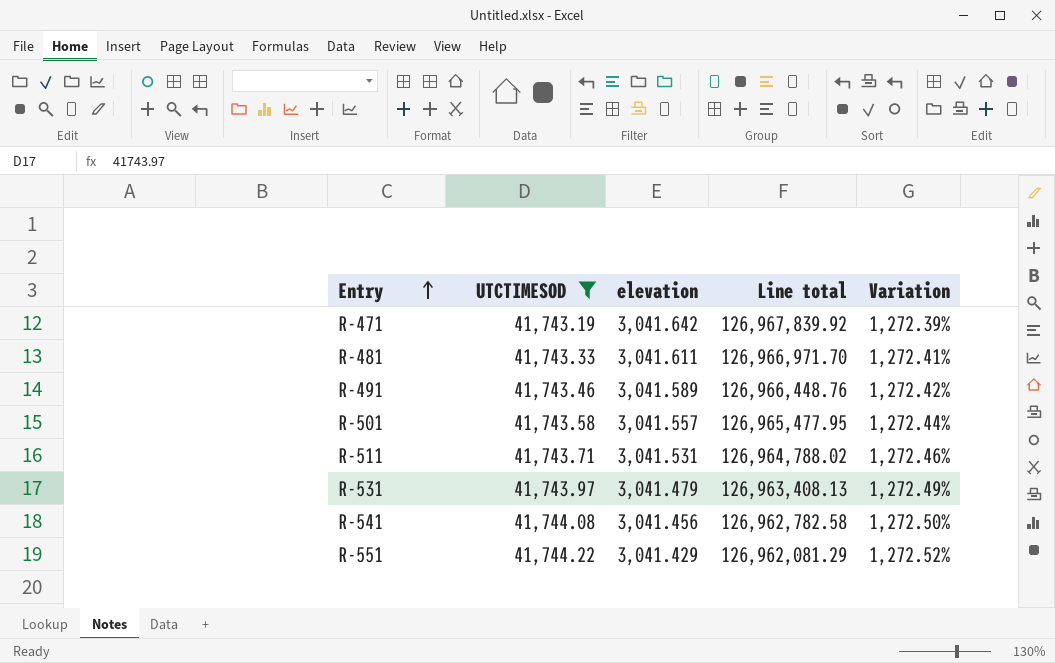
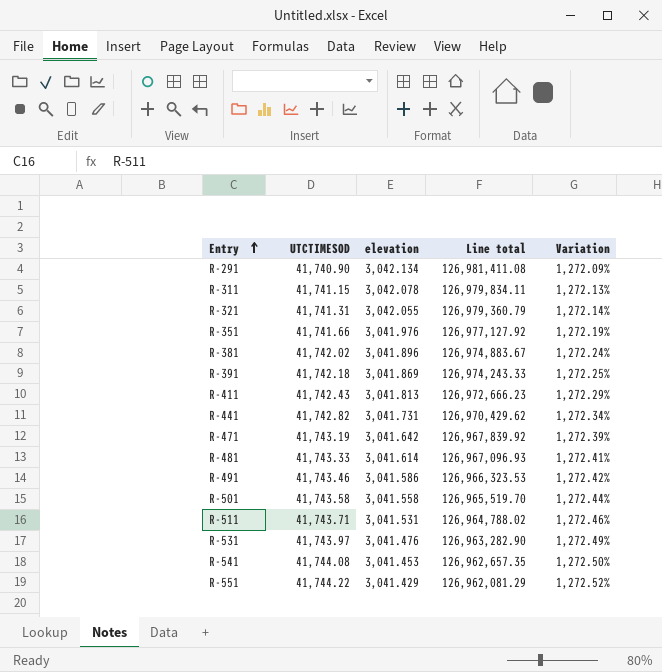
filter: UTCTIMESOD >= 41,743.19 -> none
R-481 | elevation: 3,041.611 -> 3,041.614
R-481 | Line total: 126,966,971.70 -> 126,967,096.93
R-491 | elevation: 3,041.589 -> 3,041.586
R-491 | Line total: 126,966,448.76 -> 126,966,323.53
R-501 | elevation: 3,041.557 -> 3,041.558
R-501 | Line total: 126,965,477.95 -> 126,965,519.70
R-531 | elevation: 3,041.479 -> 3,041.476
R-531 | Line total: 126,963,408.13 -> 126,963,282.90
R-541 | elevation: 3,041.456 -> 3,041.453
R-541 | Line total: 126,962,782.58 -> 126,962,657.35

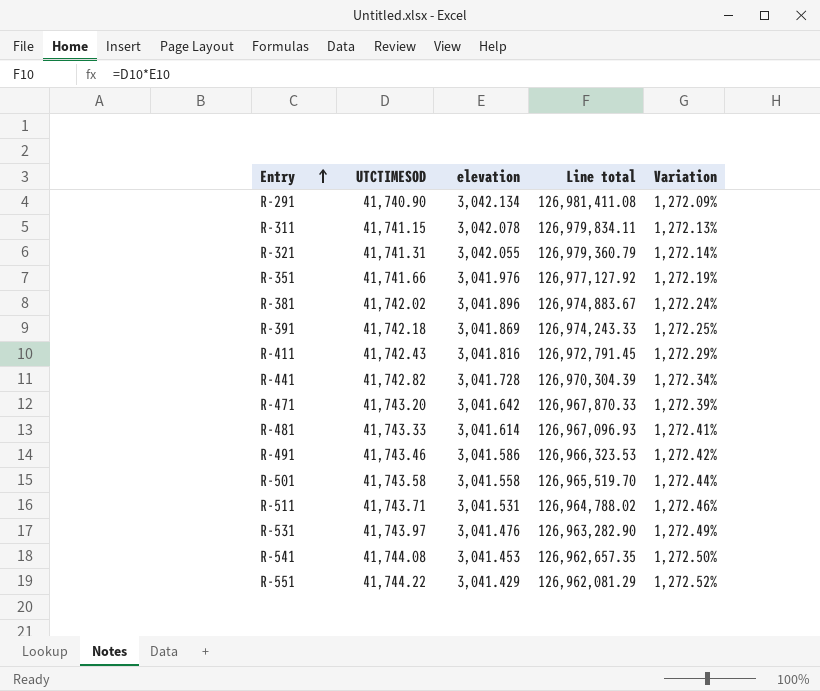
R-411 | elevation: 3,041.813 -> 3,041.816
R-411 | Line total: 126,972,666.23 -> 126,972,791.45
R-441 | elevation: 3,041.731 -> 3,041.728
R-441 | Line total: 126,970,429.62 -> 126,970,304.39
R-471 | UTCTIMESOD: 41,743.19 -> 41,743.20
R-471 | Line total: 126,967,839.92 -> 126,967,870.33

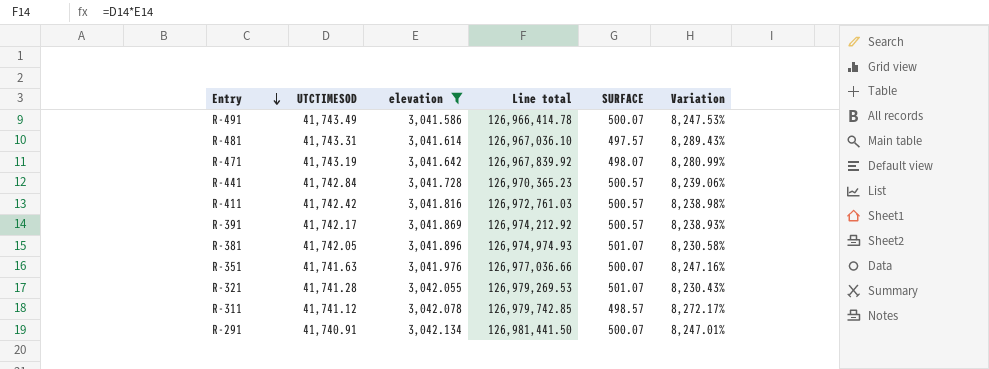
filter: none -> elevation >= 3,041.586
row order: Entry ascending -> Entry descending
column SURFACE | position: none -> 5
column Variation | formula: ([UTCTIMESOD] - [elevation]) / [elevation] -> ([UTCTIMESOD] - [SURFACE]) / [SURFACE]
R-491 | UTCTIMESOD: 41,743.46 -> 41,743.49
R-491 | Line total: 126,966,323.53 -> 126,966,414.78
R-481 | UTCTIMESOD: 41,743.33 -> 41,743.31
R-481 | Line total: 126,967,096.93 -> 126,967,036.10
R-471 | UTCTIMESOD: 41,743.20 -> 41,743.19
R-471 | Line total: 126,967,870.33 -> 126,967,839.92
R-441 | UTCTIMESOD: 41,742.82 -> 41,742.84
R-441 | Line total: 126,970,304.39 -> 126,970,365.23
R-411 | UTCTIMESOD: 41,742.43 -> 41,742.42
R-411 | Line total: 126,972,791.45 -> 126,972,761.03
R-391 | UTCTIMESOD: 41,742.18 -> 41,742.17
R-391 | Line total: 126,974,243.33 -> 126,974,212.92
R-381 | UTCTIMESOD: 41,742.02 -> 41,742.05
R-381 | Line total: 126,974,883.67 -> 126,974,974.93
R-351 | UTCTIMESOD: 41,741.66 -> 41,741.63
R-351 | Line total: 126,977,127.92 -> 126,977,036.66
R-321 | UTCTIMESOD: 41,741.31 -> 41,741.28
R-321 | Line total: 126,979,360.79 -> 126,979,269.53
R-311 | UTCTIMESOD: 41,741.15 -> 41,741.12
R-311 | Line total: 126,979,834.11 -> 126,979,742.85
R-291 | UTCTIMESOD: 41,740.90 -> 41,740.91
R-291 | Line total: 126,981,411.08 -> 126,981,441.50

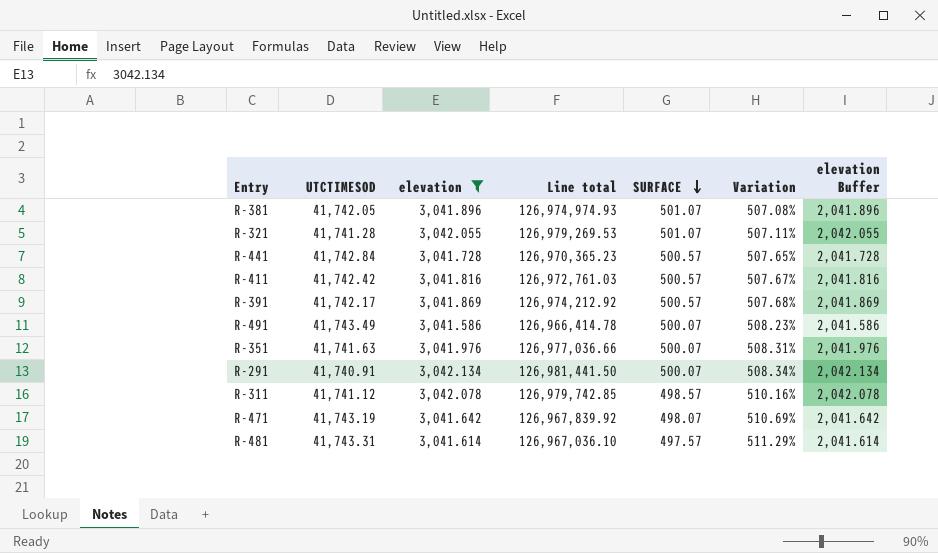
row order: Entry descending -> SURFACE descending
column Variation | formula: ([UTCTIMESOD] - [SURFACE]) / [SURFACE] -> ([elevation] - [SURFACE]) / [SURFACE]
column elevation Buffer | formula: none -> [elevation] - 1000

